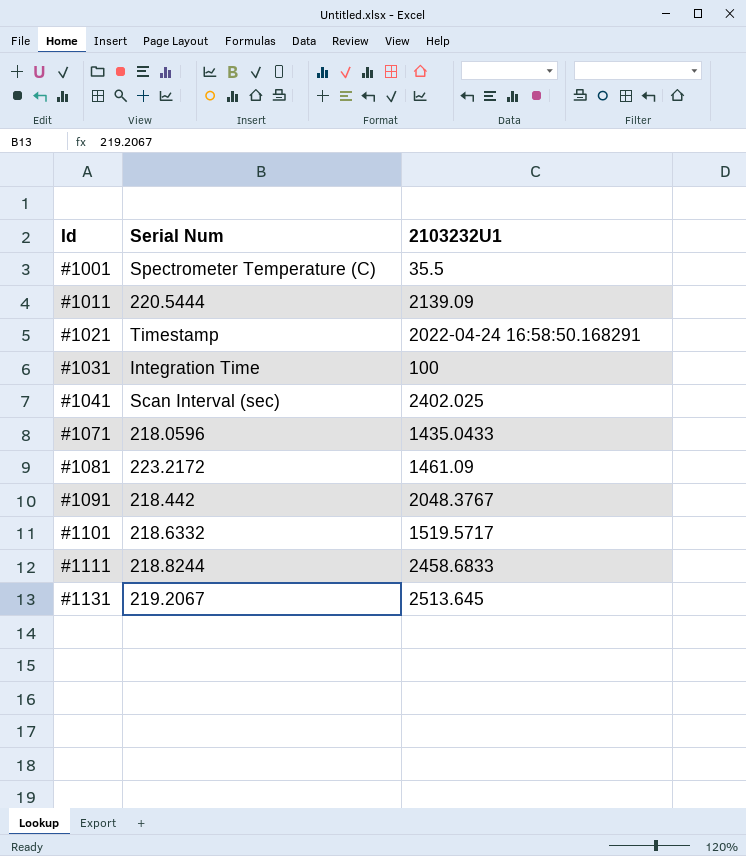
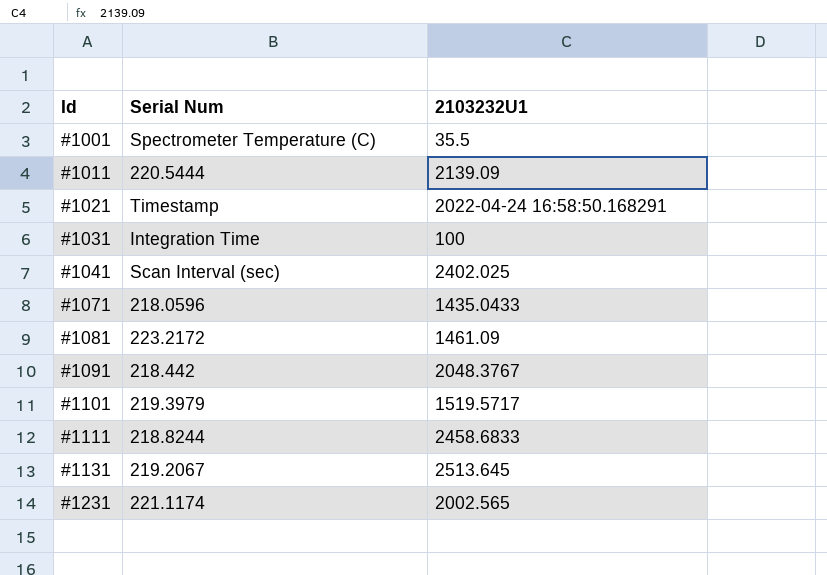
#1101 | Serial Num: 218.6332 -> 219.3979
row #1231: none -> 221.1174 | 2002.565

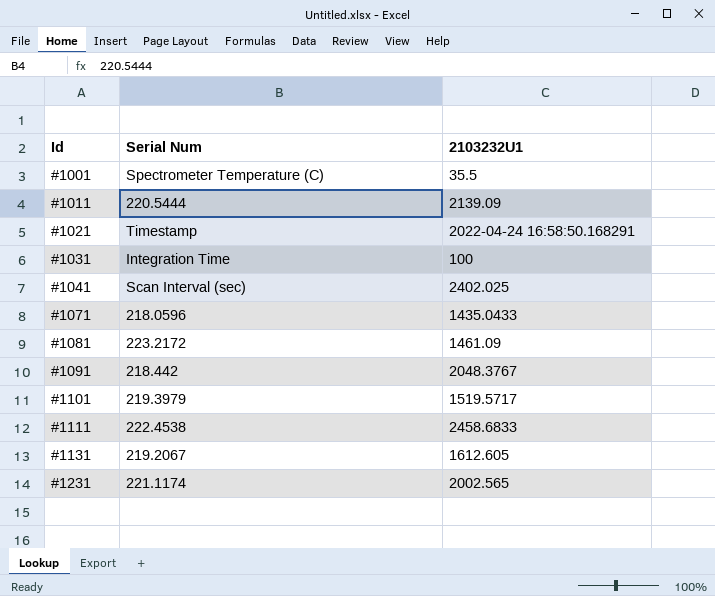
#1111 | Serial Num: 218.8244 -> 222.4538
#1131 | 2103232U1: 2513.645 -> 1612.605

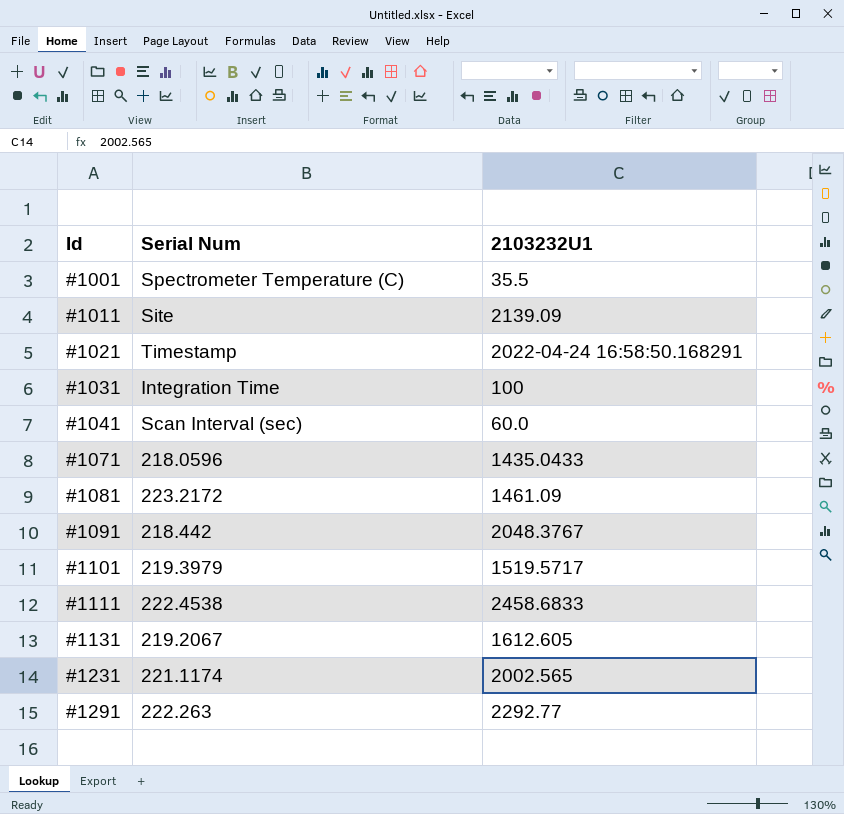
#1011 | Serial Num: 220.5444 -> Site
#1041 | 2103232U1: 2402.025 -> 60.0
row #1291: none -> 222.263 | 2292.77

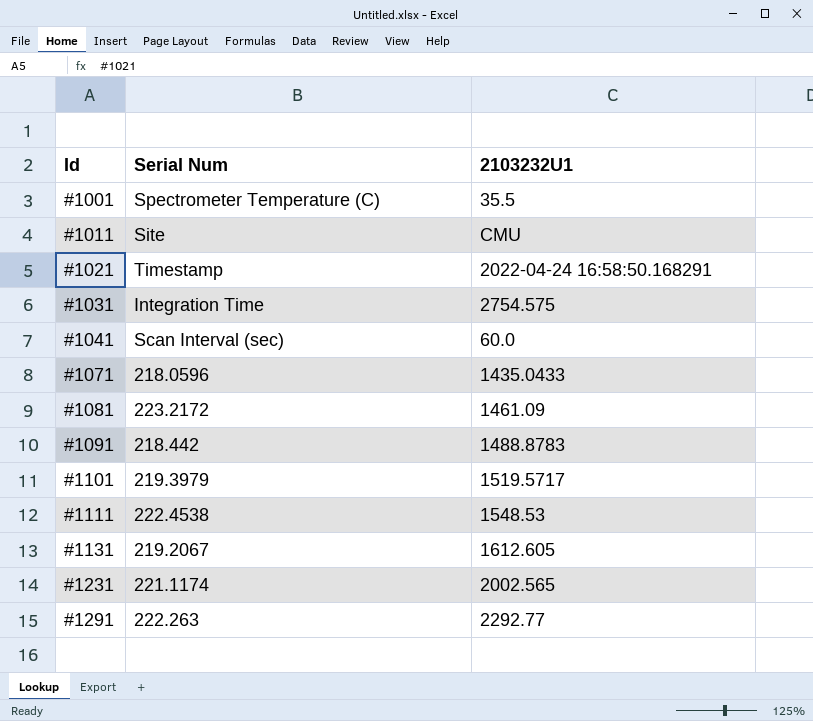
#1011 | 2103232U1: 2139.09 -> CMU
#1031 | 2103232U1: 100 -> 2754.575
#1091 | 2103232U1: 2048.3767 -> 1488.8783
#1111 | 2103232U1: 2458.6833 -> 1548.53

